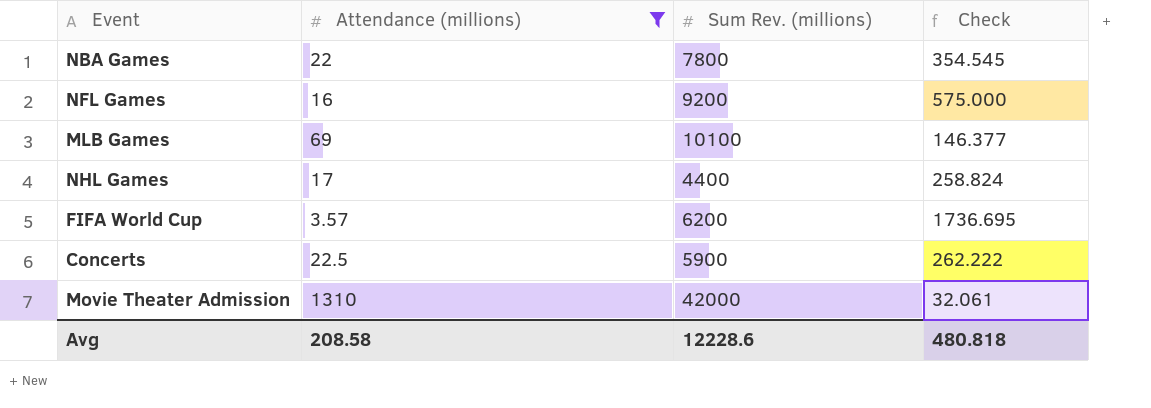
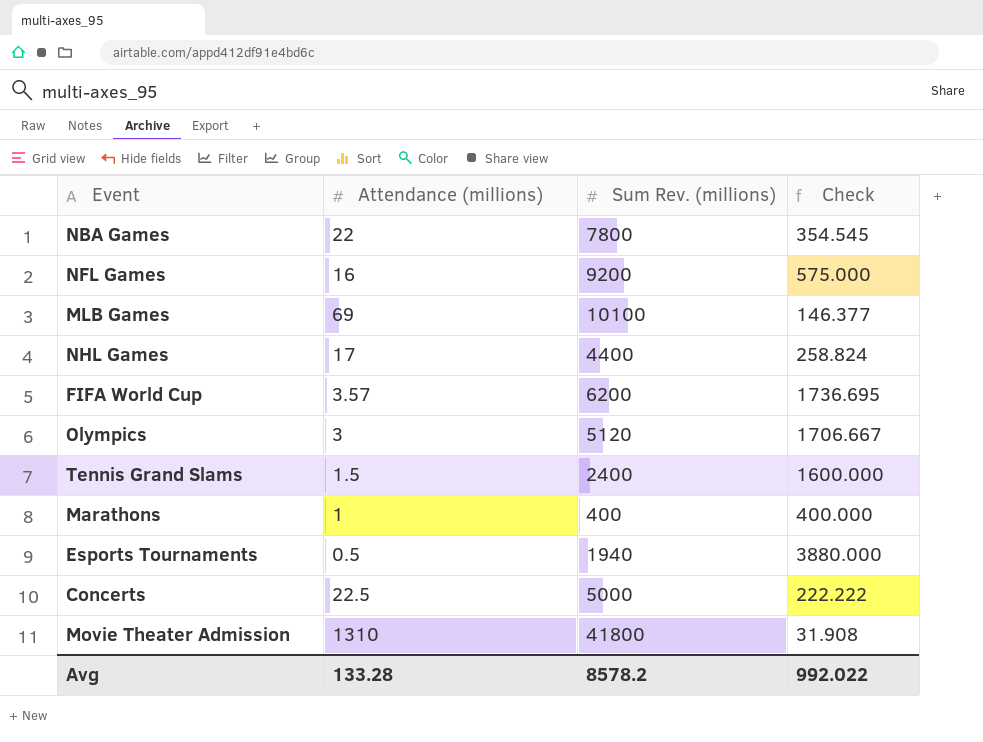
filter: Attendance (millions) >= 3.57 -> none
Concerts | Sum Rev. (millions): 5900 -> 5000
Concerts | Check: 262.222 -> 222.222
Movie Theater Admission | Sum Rev. (millions): 42000 -> 41800
Movie Theater Admission | Check: 32.061 -> 31.908
Avg | Attendance (millions): 208.58 -> 133.28
Avg | Sum Rev. (millions): 12228.6 -> 8578.2
Avg | Check: 480.818 -> 992.022

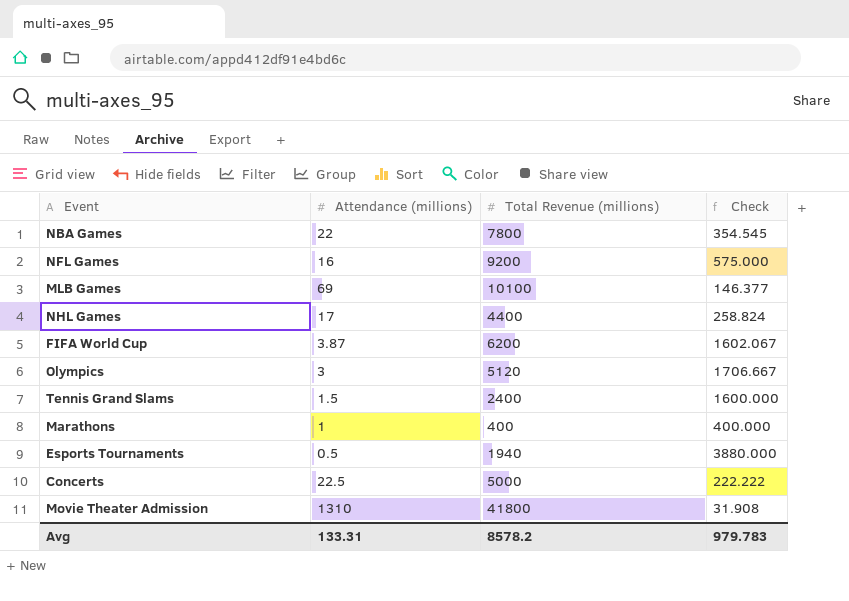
column name: Sum Rev. (millions) -> Total Revenue (millions)
FIFA World Cup | Attendance (millions): 3.57 -> 3.87
FIFA World Cup | Check: 1736.695 -> 1602.067
Avg | Attendance (millions): 133.28 -> 133.31
Avg | Check: 992.022 -> 979.783

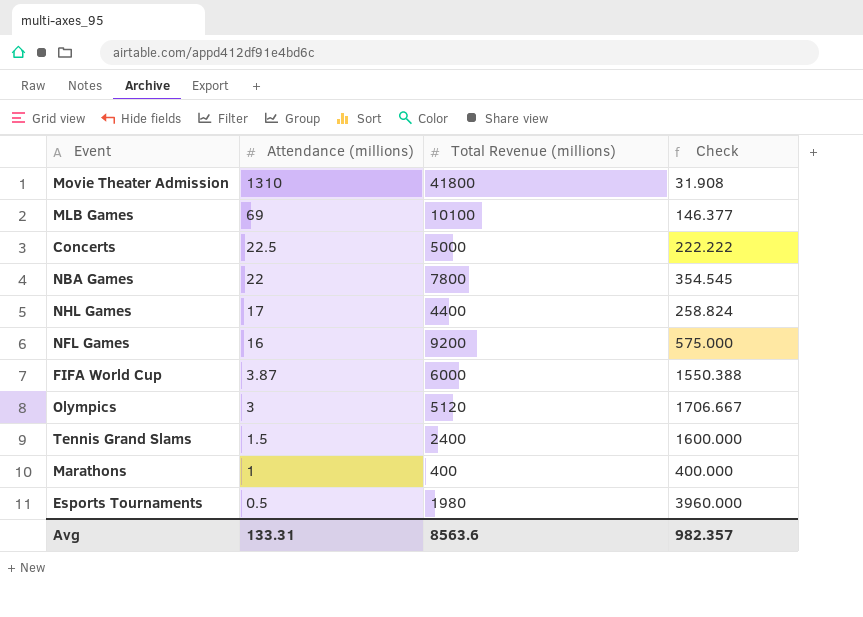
row order: none -> Attendance (millions) descending
FIFA World Cup | Total Revenue (millions): 6200 -> 6000
FIFA World Cup | Check: 1602.067 -> 1550.388
Esports Tournaments | Total Revenue (millions): 1940 -> 1980
Esports Tournaments | Check: 3880.000 -> 3960.000
Avg | Total Revenue (millions): 8578.2 -> 8563.6
Avg | Check: 979.783 -> 982.357

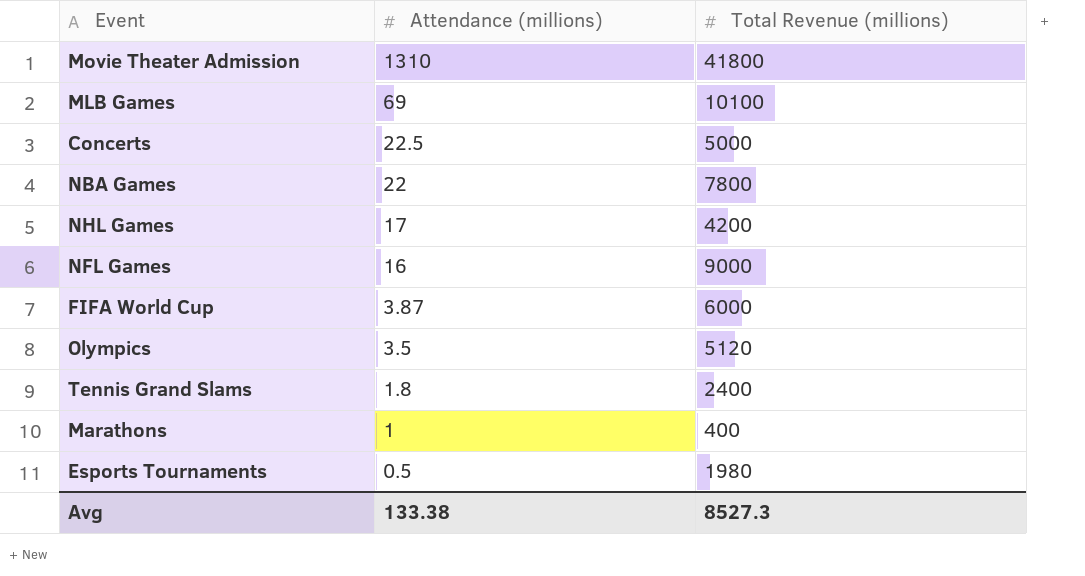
column Check | formula: [Total Revenue (millions)] / [Attendance (millions)] -> none
NHL Games | Total Revenue (millions): 4400 -> 4200
NFL Games | Total Revenue (millions): 9200 -> 9000
Olympics | Attendance (millions): 3 -> 3.5
Tennis Grand Slams | Attendance (millions): 1.5 -> 1.8
Avg | Attendance (millions): 133.31 -> 133.38
Avg | Total Revenue (millions): 8563.6 -> 8527.3

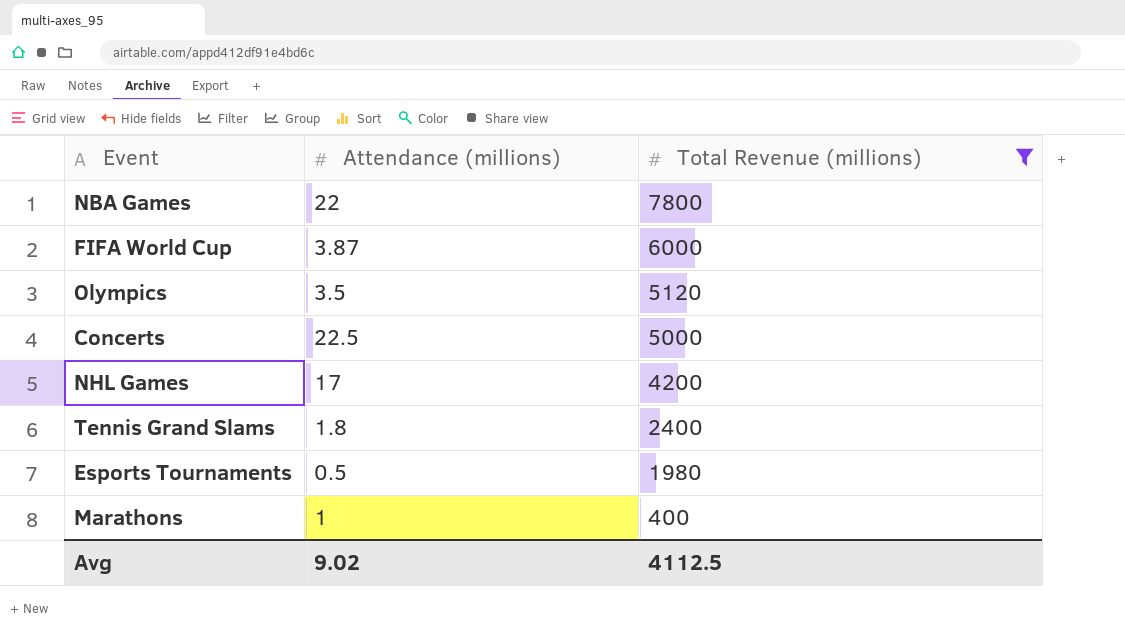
filter: none -> Total Revenue (millions) <= 7800
row order: Attendance (millions) descending -> Total Revenue (millions) descending
Avg | Attendance (millions): 133.38 -> 9.02
Avg | Total Revenue (millions): 8527.3 -> 4112.5

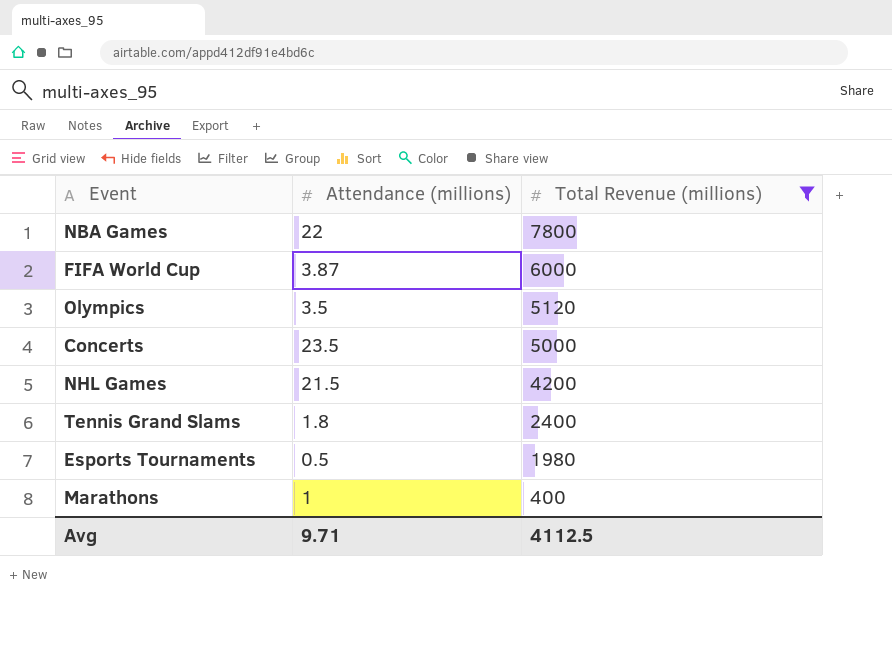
Concerts | Attendance (millions): 22.5 -> 23.5
NHL Games | Attendance (millions): 17 -> 21.5
Avg | Attendance (millions): 9.02 -> 9.71

